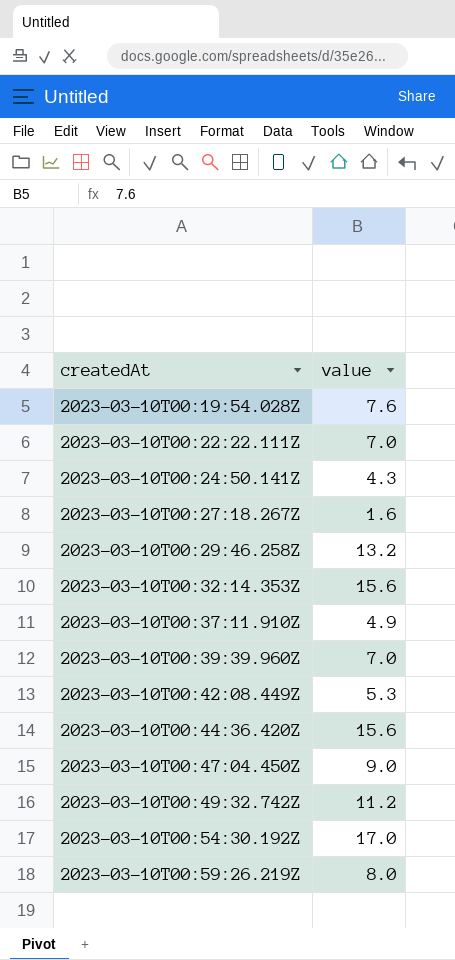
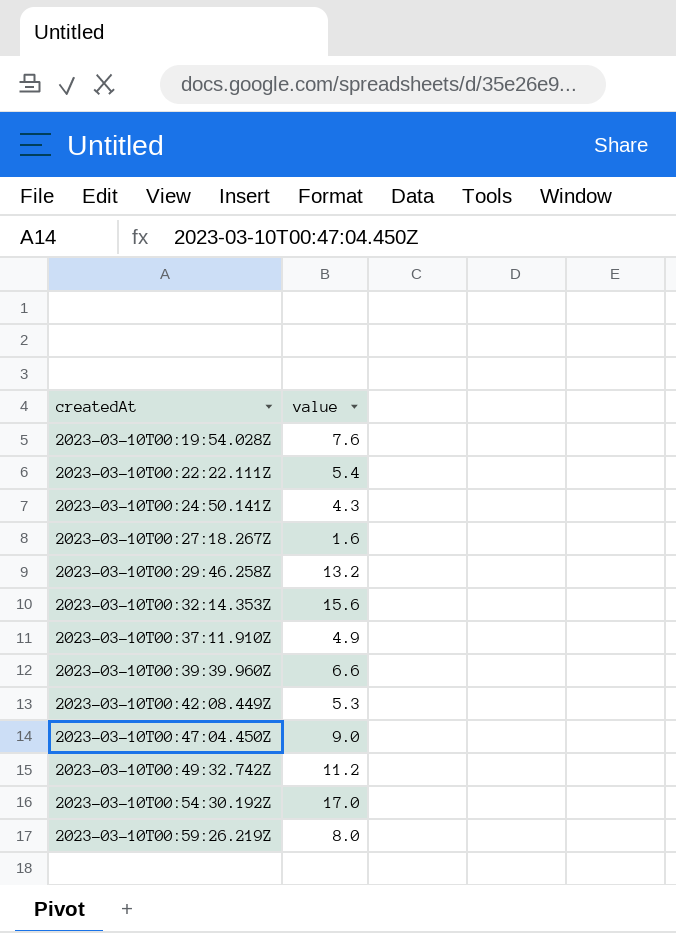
row 2023-03-10T00:44:36.420Z: 15.6 -> none
2023-03-10T00:22:22.111Z | value: 7.0 -> 5.4
2023-03-10T00:39:39.960Z | value: 7.0 -> 6.6

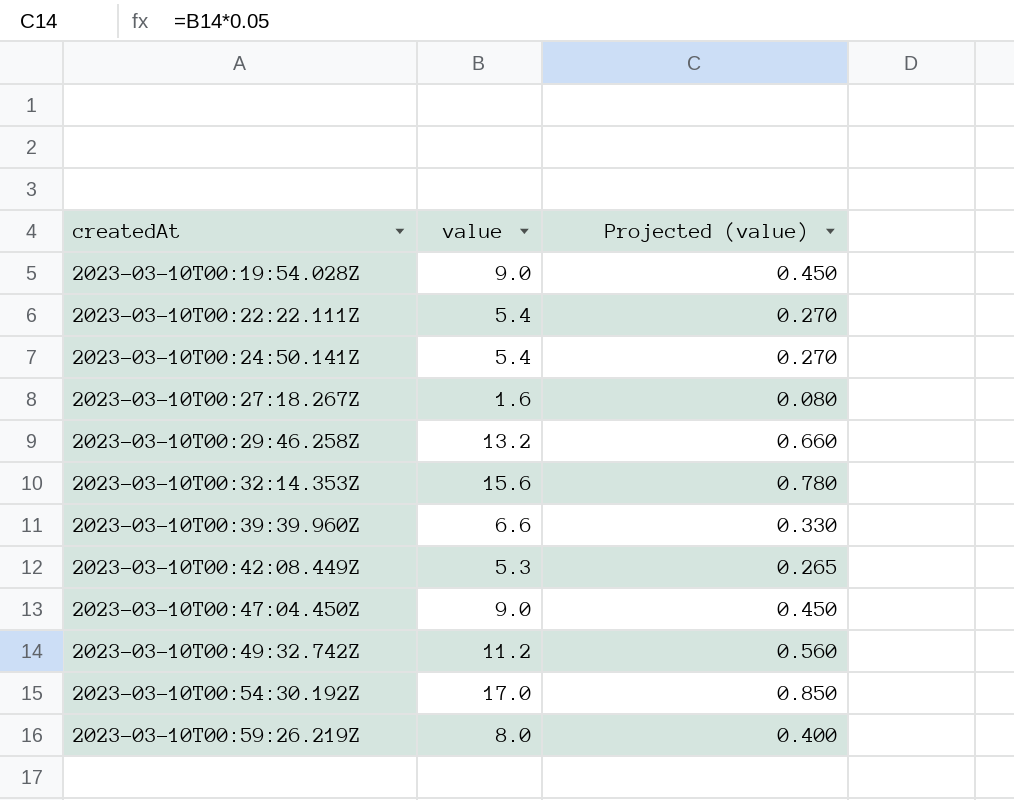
column Projected (value) | formula: none -> [value] * 0.05
row 2023-03-10T00:37:11.910Z: 4.9 -> none
2023-03-10T00:19:54.028Z | value: 7.6 -> 9.0
2023-03-10T00:24:50.141Z | value: 4.3 -> 5.4

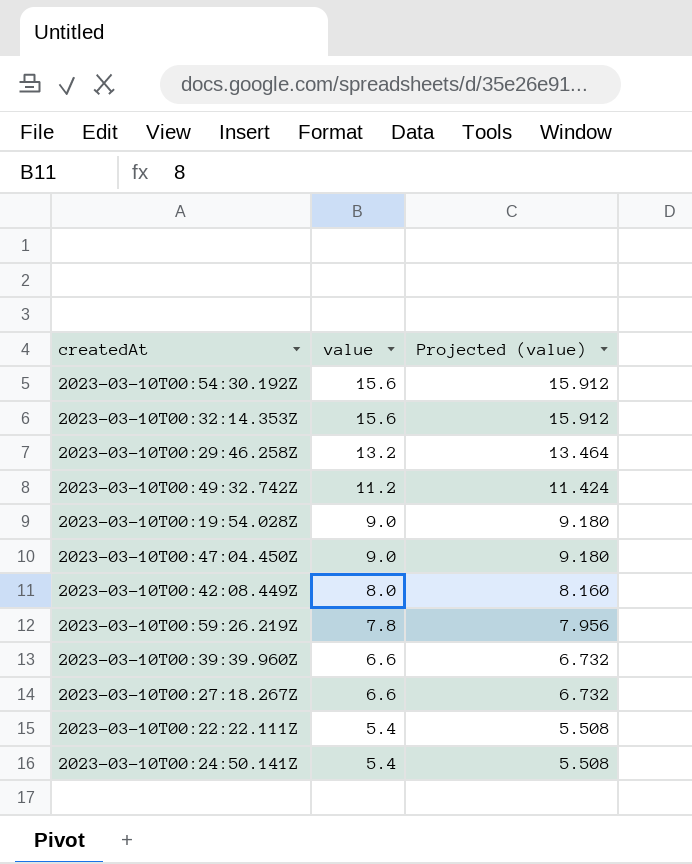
row order: createdAt ascending -> value descending
column Projected (value) | formula: [value] * 0.05 -> [value] * 1.02
2023-03-10T00:54:30.192Z | value: 17.0 -> 15.6
2023-03-10T00:42:08.449Z | value: 5.3 -> 8.0
2023-03-10T00:59:26.219Z | value: 8.0 -> 7.8
2023-03-10T00:27:18.267Z | value: 1.6 -> 6.6

